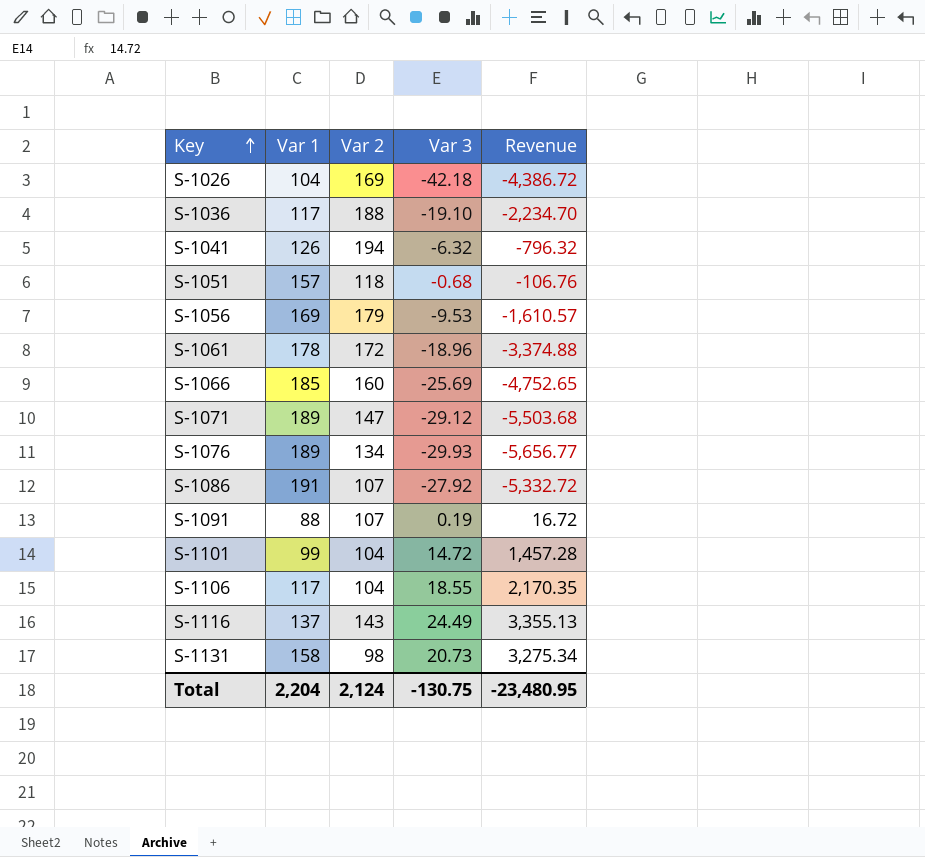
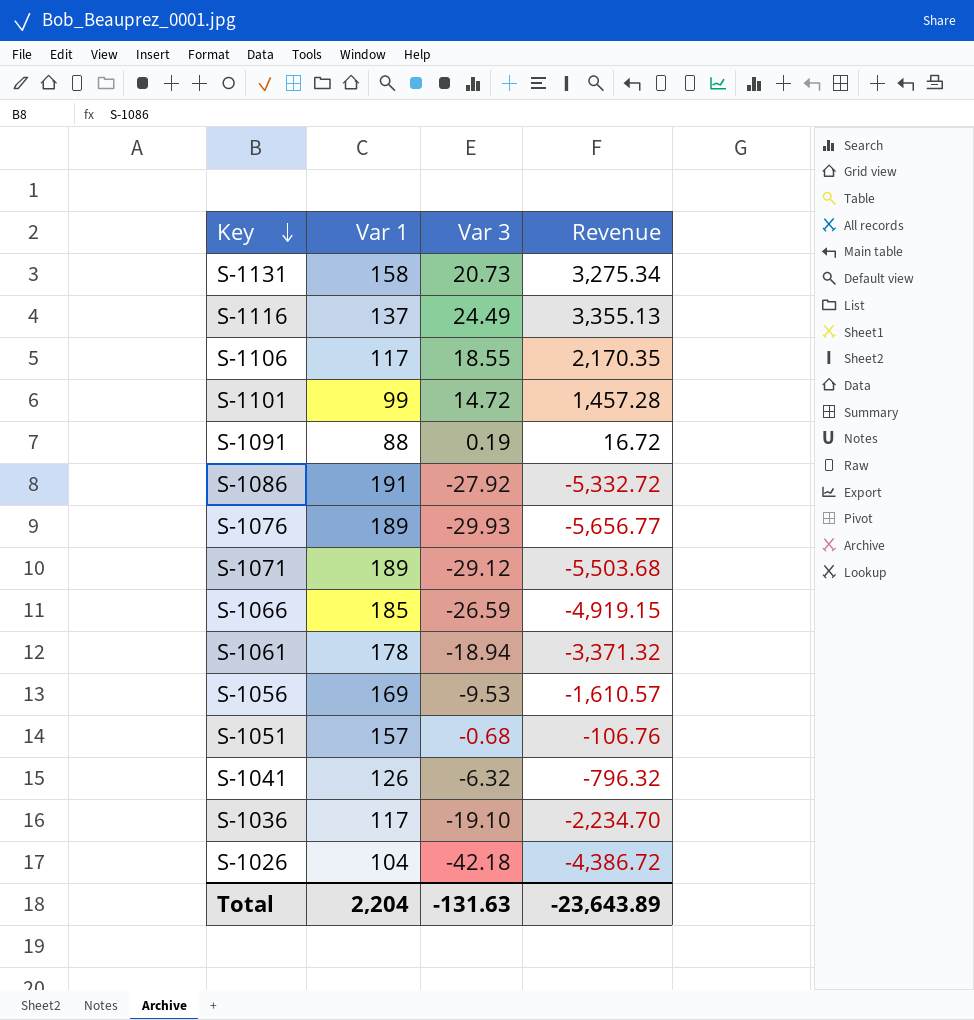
row order: Key ascending -> Key descending
column Var 2 | position: 3 -> none
S-1066 | Var 3: -25.69 -> -26.59
S-1066 | Revenue: -4,752.65 -> -4,919.15
S-1061 | Var 3: -18.96 -> -18.94
S-1061 | Revenue: -3,374.88 -> -3,371.32
Total | Var 3: -130.75 -> -131.63
Total | Revenue: -23,480.95 -> -23,643.89

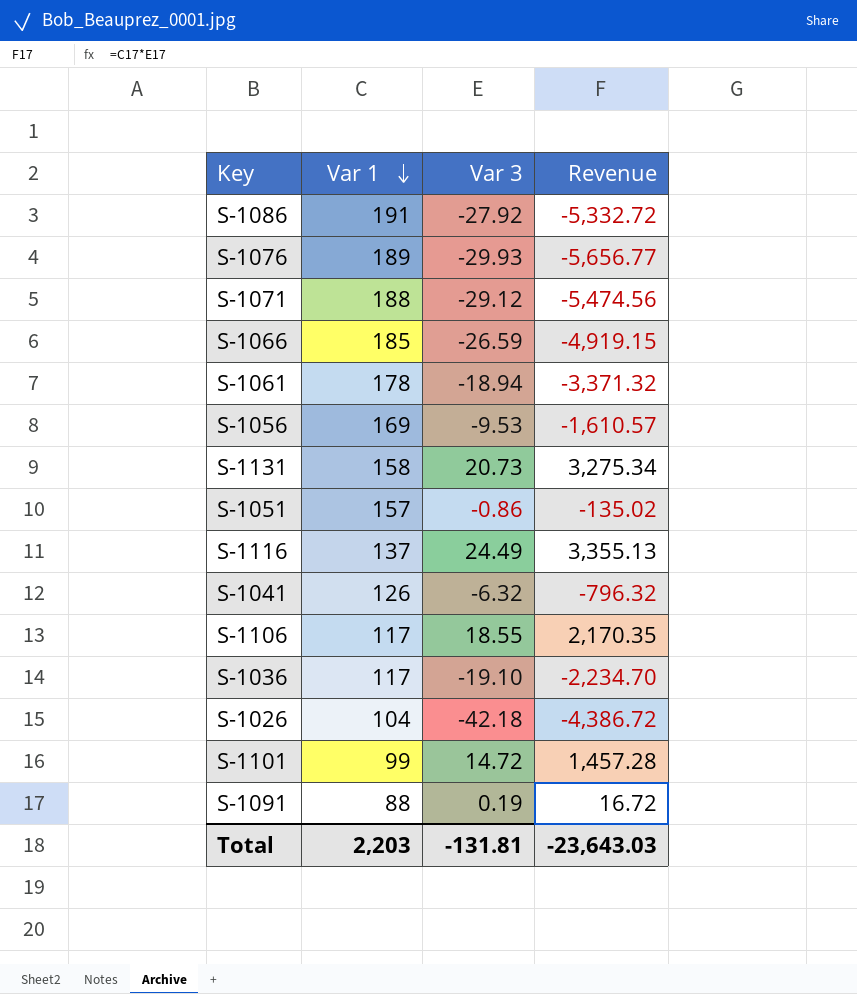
row order: Key descending -> Var 1 descending
S-1071 | Var 1: 189 -> 188
S-1071 | Revenue: -5,503.68 -> -5,474.56
S-1051 | Var 3: -0.68 -> -0.86
S-1051 | Revenue: -106.76 -> -135.02
Total | Var 1: 2,204 -> 2,203
Total | Var 3: -131.63 -> -131.81
Total | Revenue: -23,643.89 -> -23,643.03

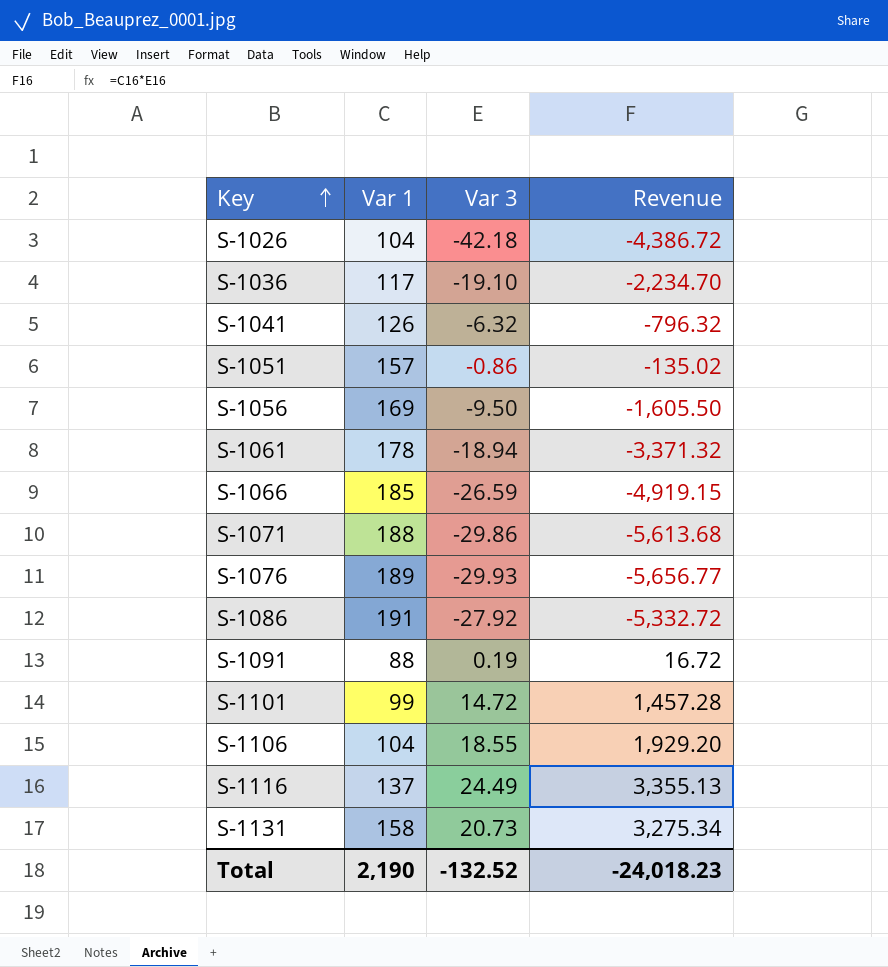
row order: Var 1 descending -> Key ascending
S-1056 | Var 3: -9.53 -> -9.50
S-1056 | Revenue: -1,610.57 -> -1,605.50
S-1071 | Var 3: -29.12 -> -29.86
S-1071 | Revenue: -5,474.56 -> -5,613.68
S-1106 | Var 1: 117 -> 104
S-1106 | Revenue: 2,170.35 -> 1,929.20
Total | Var 1: 2,203 -> 2,190
Total | Var 3: -131.81 -> -132.52
Total | Revenue: -23,643.03 -> -24,018.23

